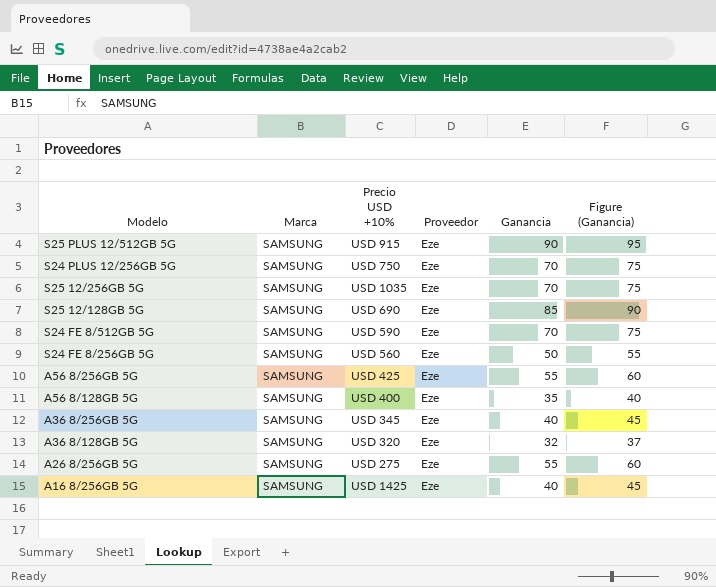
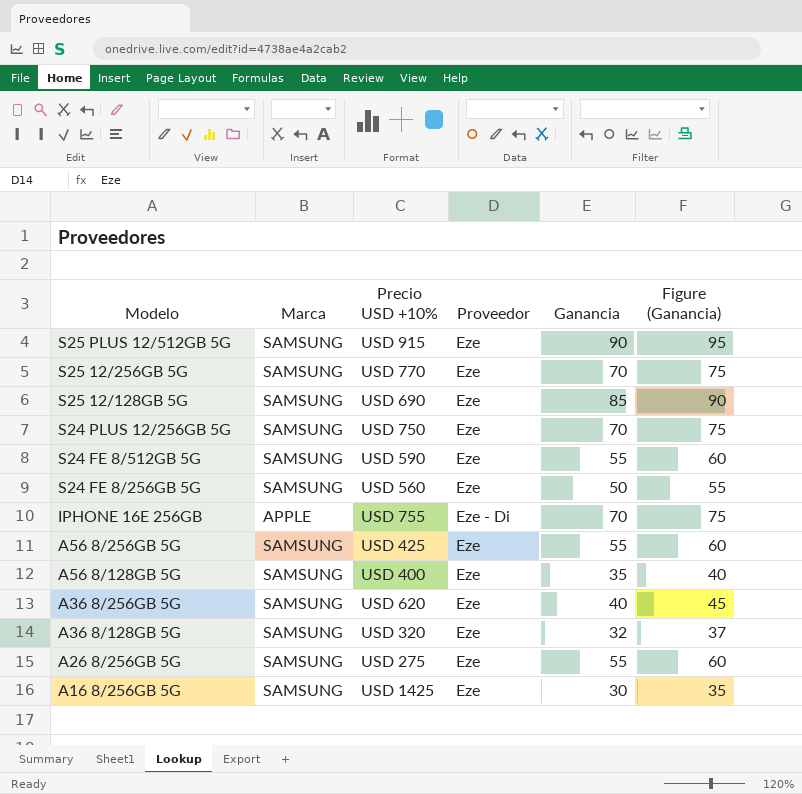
row order: none -> Modelo descending
S25 12/256GB 5G | Precio USD +10%: USD 1035 -> USD 770
S24 FE 8/512GB 5G | Ganancia: 70 -> 55
S24 FE 8/512GB 5G | Figure (Ganancia): 75 -> 60
row IPHONE 16E 256GB: none -> APPLE | USD 755 | Eze - Di | 70 | 75
A36 8/256GB 5G | Precio USD +10%: USD 345 -> USD 620
A16 8/256GB 5G | Ganancia: 40 -> 30
A16 8/256GB 5G | Figure (Ganancia): 45 -> 35

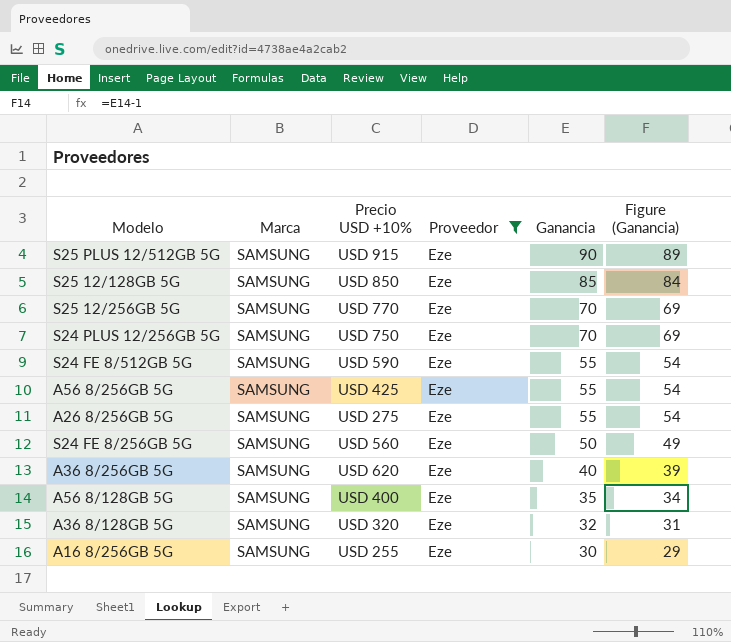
filter: none -> Proveedor = Eze
row order: Modelo descending -> Ganancia descending
column Figure (Ganancia) | formula: [Ganancia] + 5 -> [Ganancia] - 1
S25 12/128GB 5G | Precio USD +10%: USD 690 -> USD 850
A16 8/256GB 5G | Precio USD +10%: USD 1425 -> USD 255

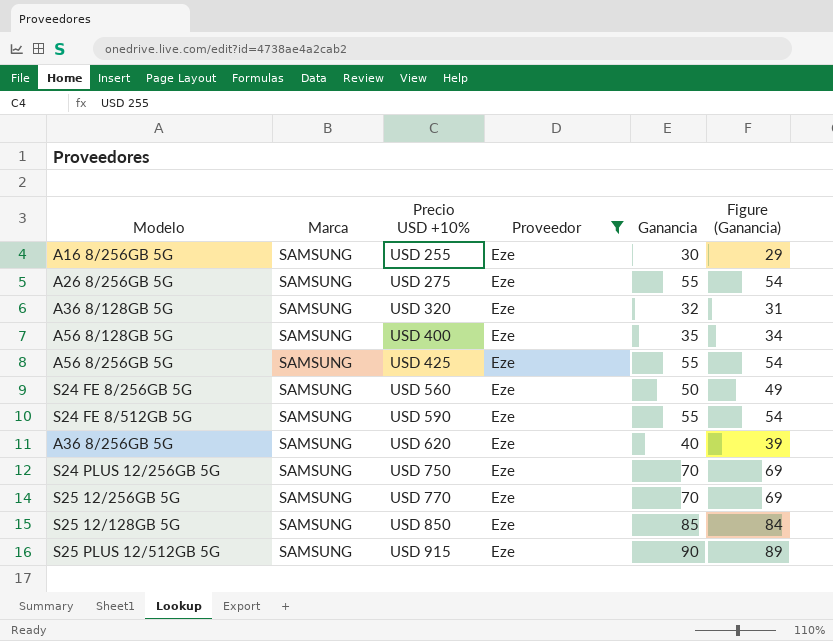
row order: Ganancia descending -> Precio USD +10% ascending

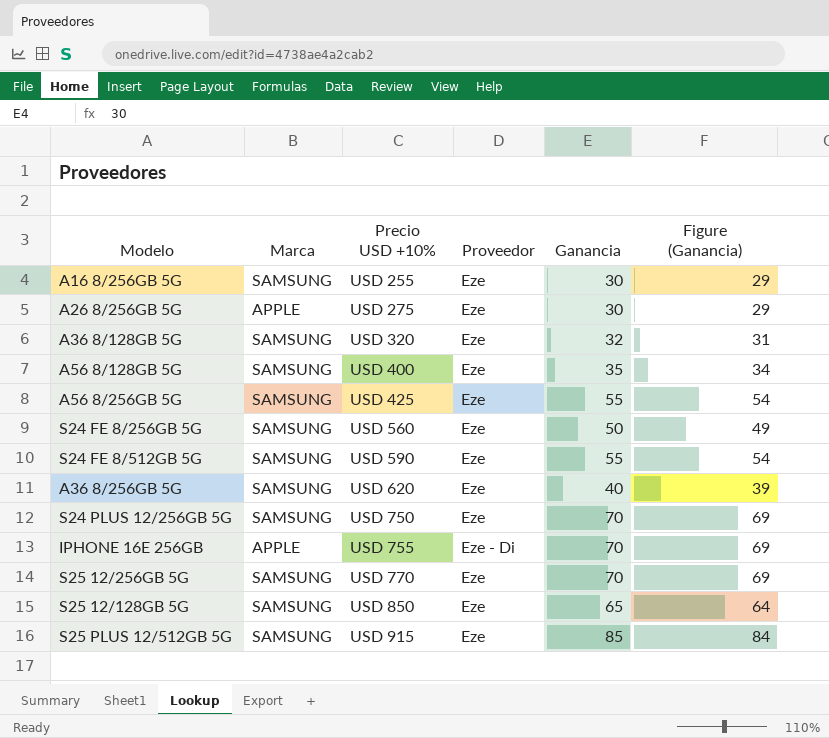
filter: Proveedor = Eze -> none
A26 8/256GB 5G | Marca: SAMSUNG -> APPLE
A26 8/256GB 5G | Ganancia: 55 -> 30
A26 8/256GB 5G | Figure (Ganancia): 54 -> 29
S25 12/128GB 5G | Ganancia: 85 -> 65
S25 12/128GB 5G | Figure (Ganancia): 84 -> 64
S25 PLUS 12/512GB 5G | Ganancia: 90 -> 85
S25 PLUS 12/512GB 5G | Figure (Ganancia): 89 -> 84

